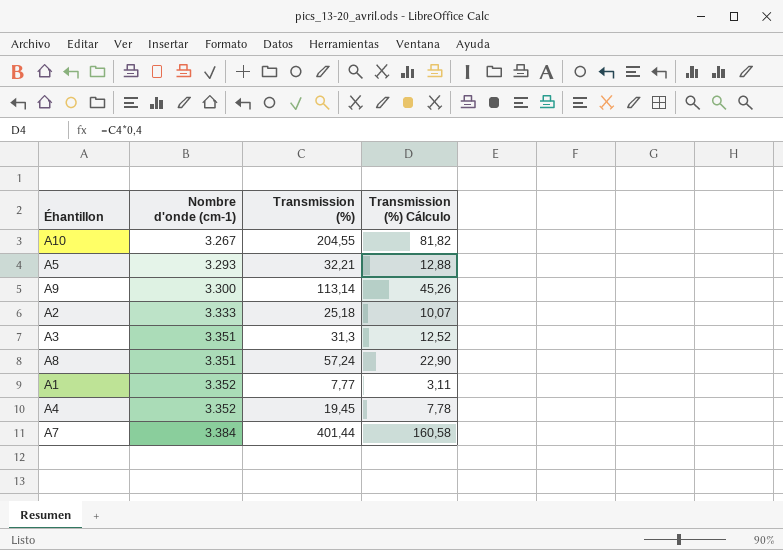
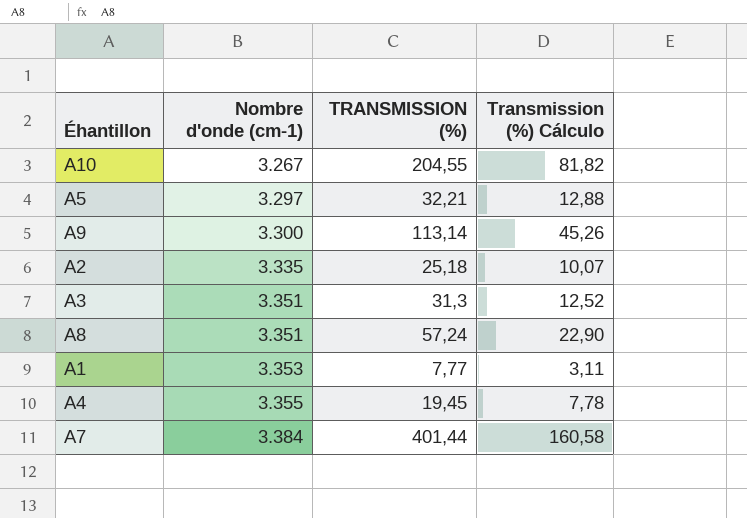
column name: Transmission (%) -> TRANSMISSION (%)
A5 | Nombre d'onde (cm-1): 3.293 -> 3.297
A2 | Nombre d'onde (cm-1): 3.333 -> 3.335
A1 | Nombre d'onde (cm-1): 3.352 -> 3.353
A4 | Nombre d'onde (cm-1): 3.352 -> 3.355

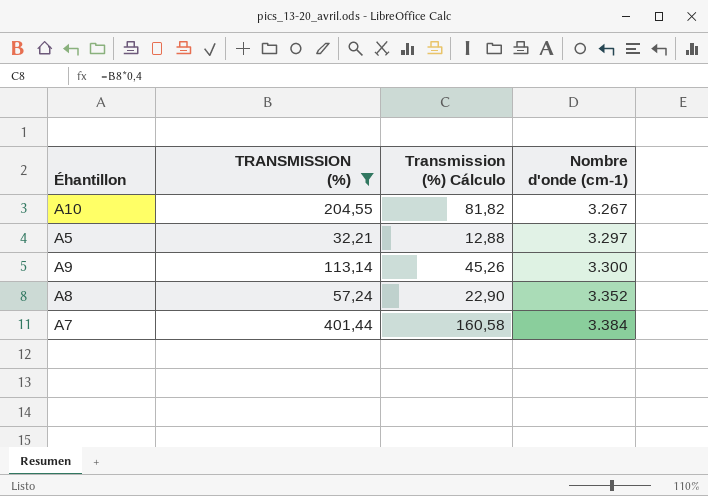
filter: none -> TRANSMISSION (%) >= 32,21
column Nombre d'onde (cm-1) | position: 2 -> 4
A8 | Nombre d'onde (cm-1): 3.351 -> 3.352

